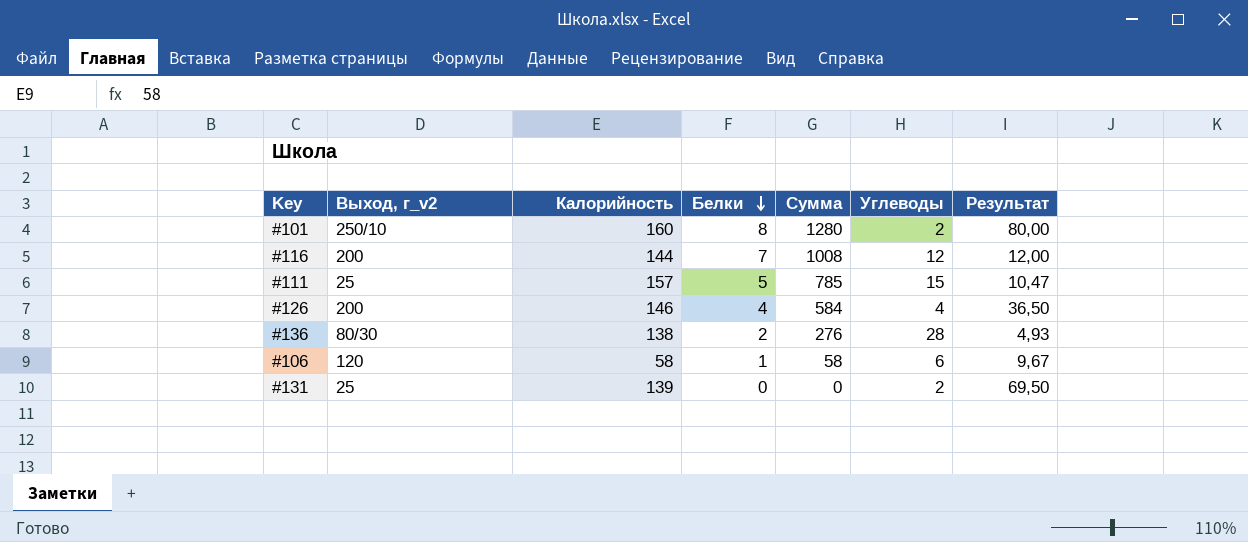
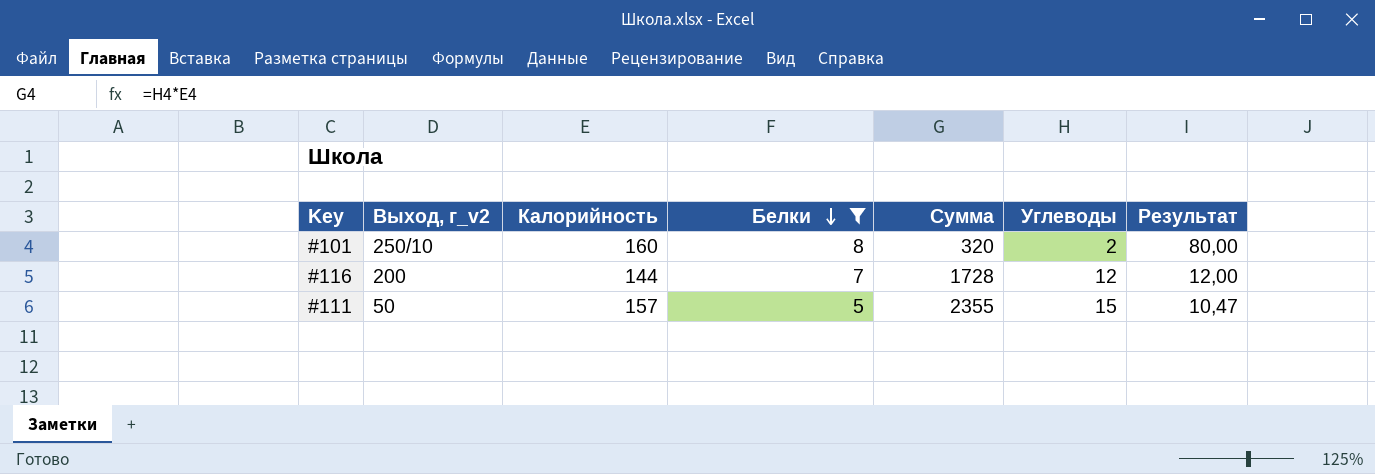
filter: none -> Белки >= 5
column Сумма | formula: [Калорийность] * [Белки] -> [Калорийность] * [Углеводы]
#111 | Выход, г_v2: 25 -> 50

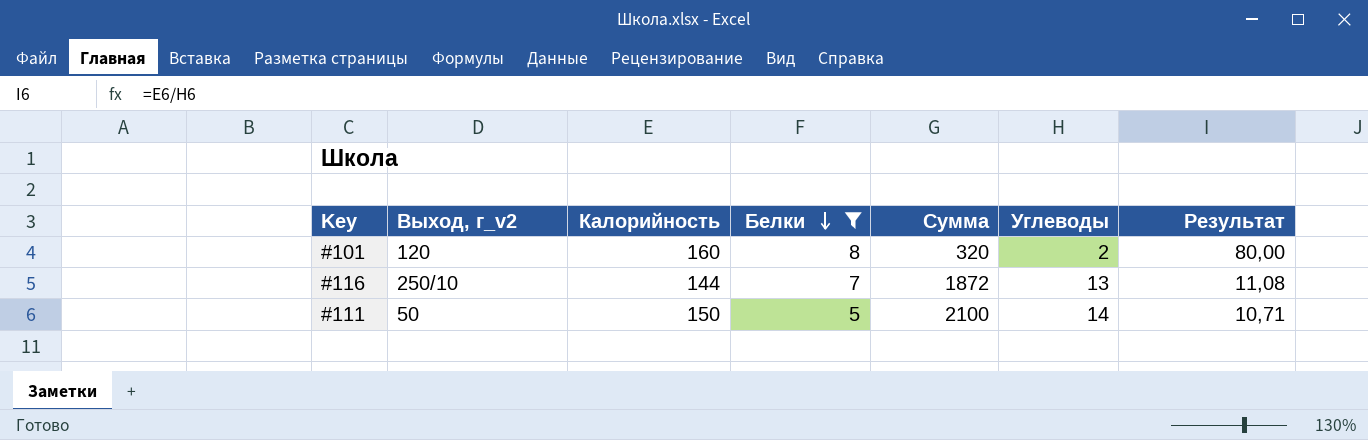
#101 | Выход, г_v2: 250/10 -> 120
#116 | Выход, г_v2: 200 -> 250/10
#116 | Сумма: 1728 -> 1872
#116 | Углеводы: 12 -> 13
#116 | Результат: 12,00 -> 11,08
#111 | Калорийность: 157 -> 150
#111 | Сумма: 2355 -> 2100
#111 | Углеводы: 15 -> 14
#111 | Результат: 10,47 -> 10,71

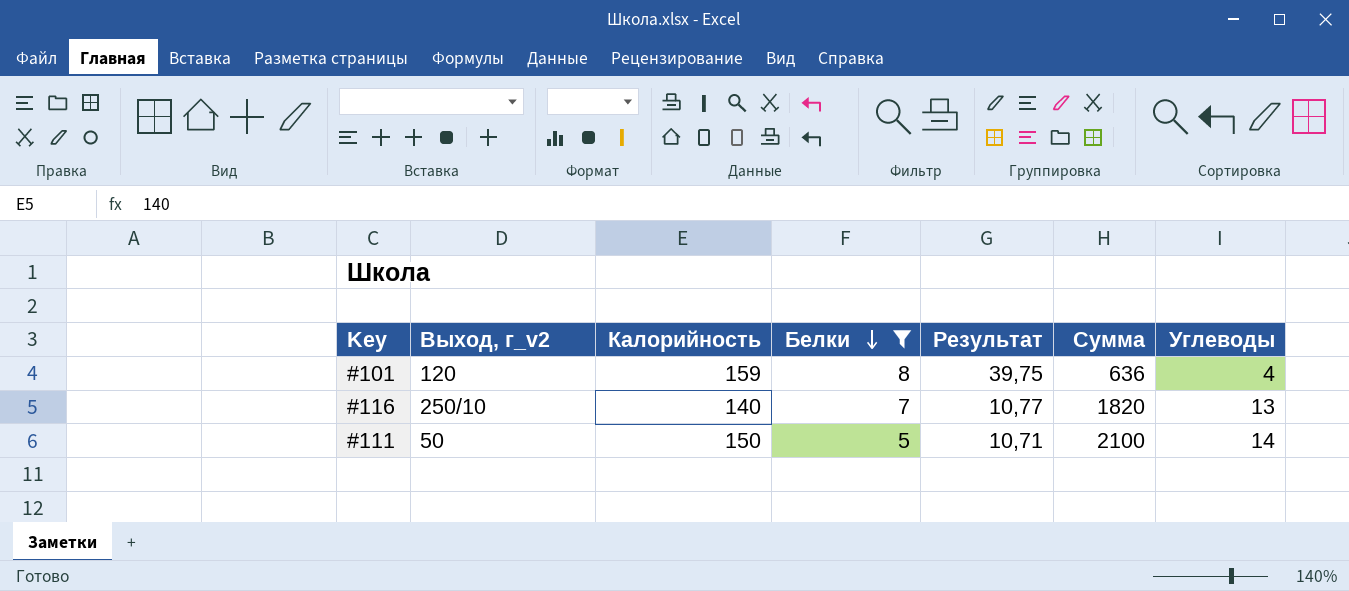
column Результат | position: 7 -> 5
#101 | Калорийность: 160 -> 159
#101 | Результат: 80,00 -> 39,75
#101 | Сумма: 320 -> 636
#101 | Углеводы: 2 -> 4
#116 | Калорийность: 144 -> 140
#116 | Результат: 11,08 -> 10,77
#116 | Сумма: 1872 -> 1820

